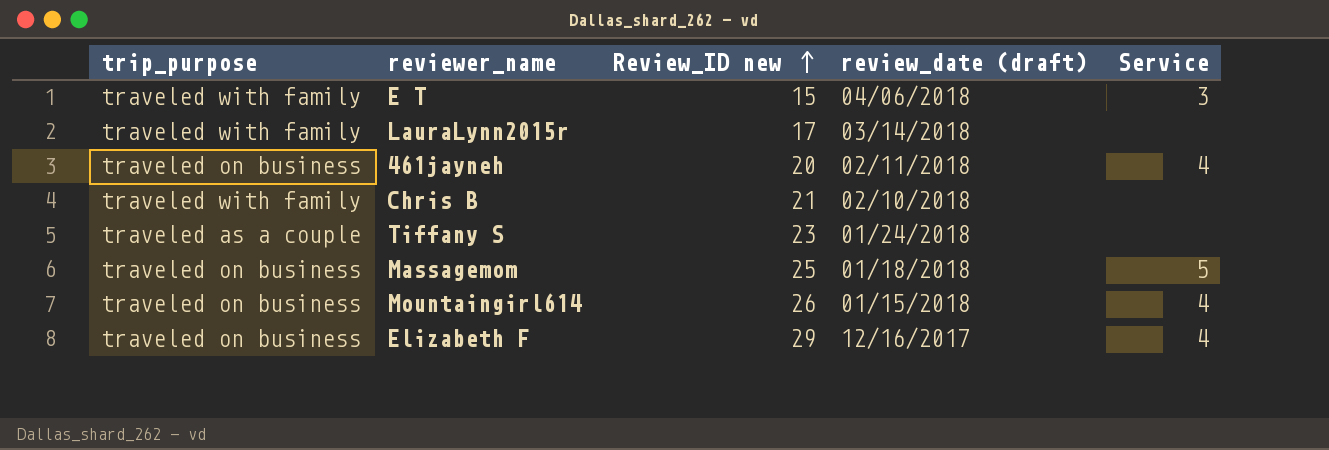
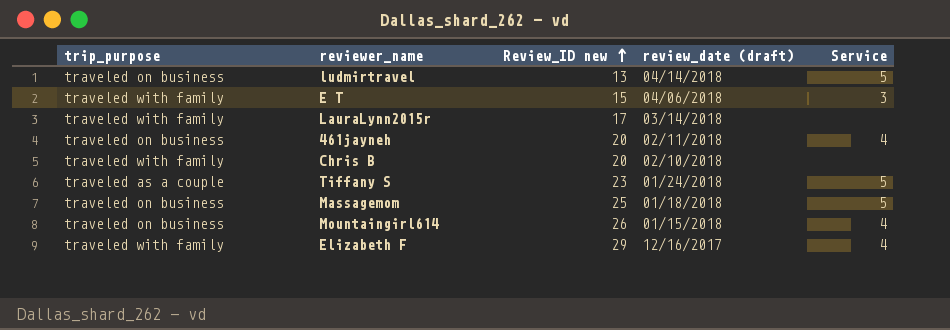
row ludmirtravel: none -> traveled on business | 13 | 04/14/2018 | 5
Chris B | Review_ID new: 21 -> 20
Tiffany S | Service: none -> 5
Elizabeth F | trip_purpose: traveled on business -> traveled with family

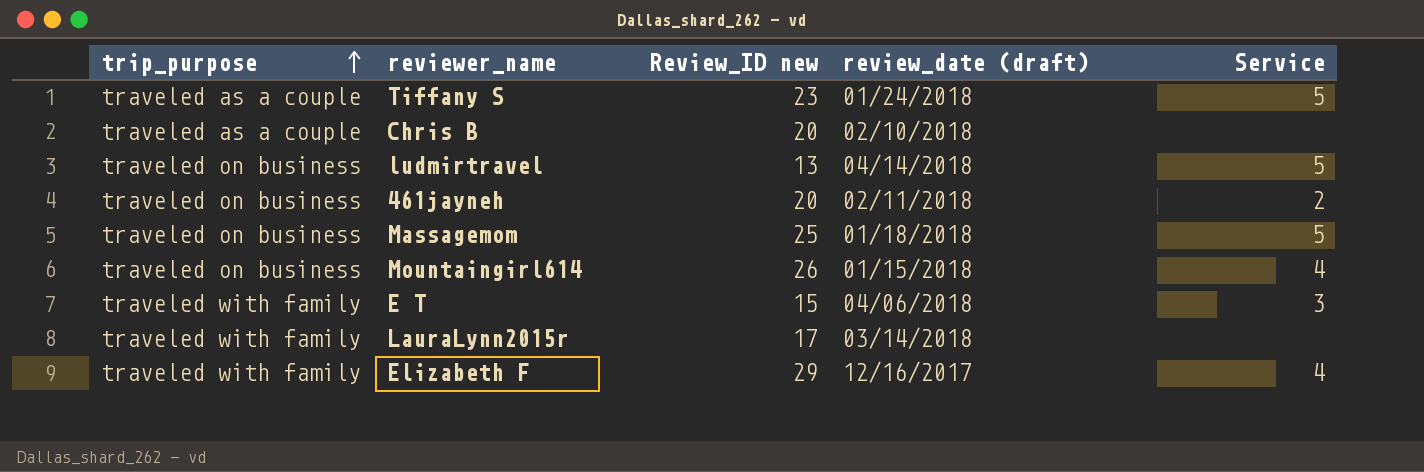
row order: Review_ID new ascending -> trip_purpose ascending
Chris B | trip_purpose: traveled with family -> traveled as a couple
461jayneh | Service: 4 -> 2

